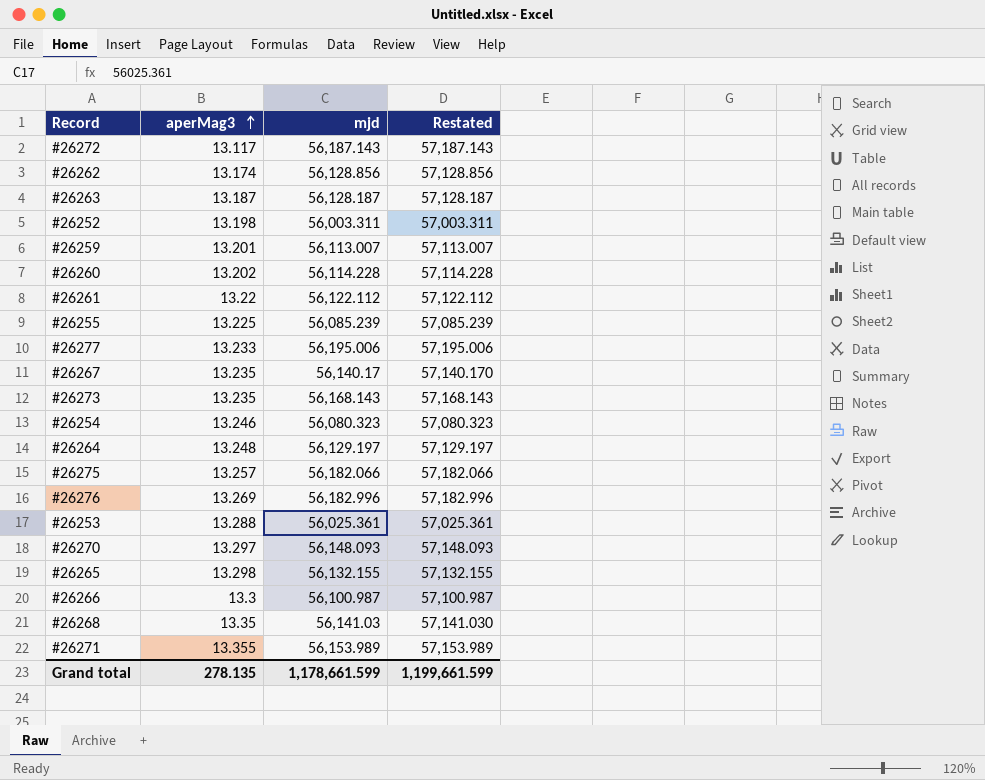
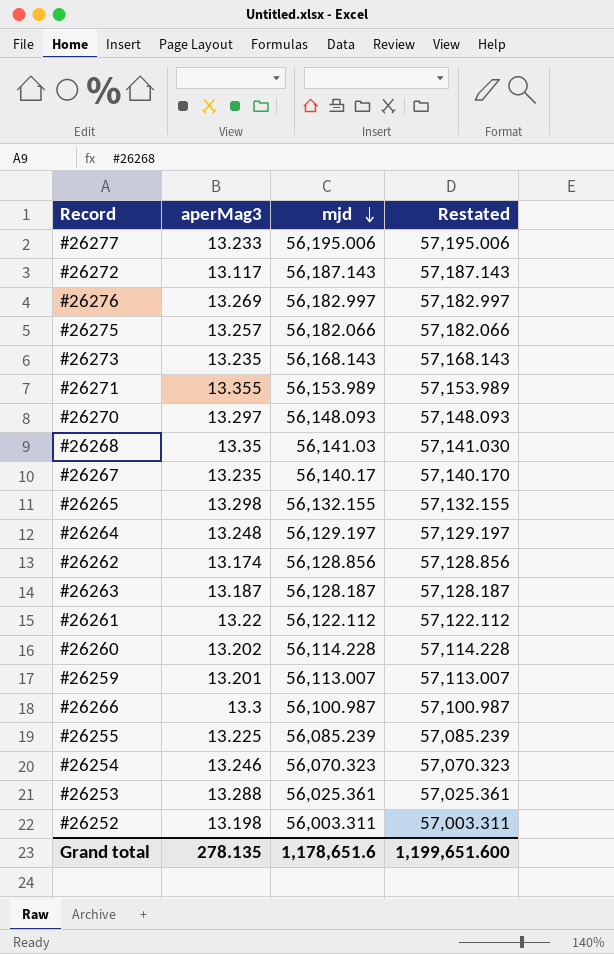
row order: aperMag3 ascending -> mjd descending
#26276 | mjd: 56,182.996 -> 56,182.997
#26276 | Restated: 57,182.996 -> 57,182.997
#26254 | mjd: 56,080.323 -> 56,070.323
#26254 | Restated: 57,080.323 -> 57,070.323
Grand total | mjd: 1,178,661.599 -> 1,178,651.6
Grand total | Restated: 1,199,661.599 -> 1,199,651.600

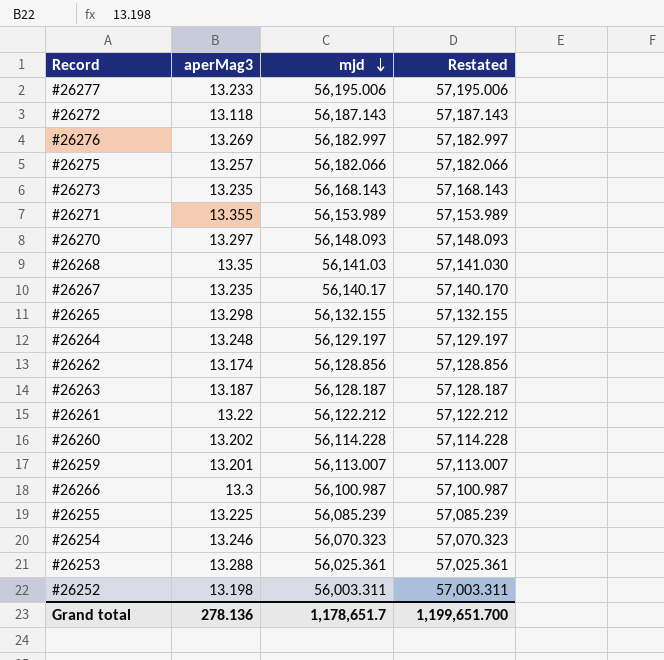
#26272 | aperMag3: 13.117 -> 13.118
#26261 | mjd: 56,122.112 -> 56,122.212
#26261 | Restated: 57,122.112 -> 57,122.212
Grand total | aperMag3: 278.135 -> 278.136
Grand total | mjd: 1,178,651.6 -> 1,178,651.7
Grand total | Restated: 1,199,651.600 -> 1,199,651.700

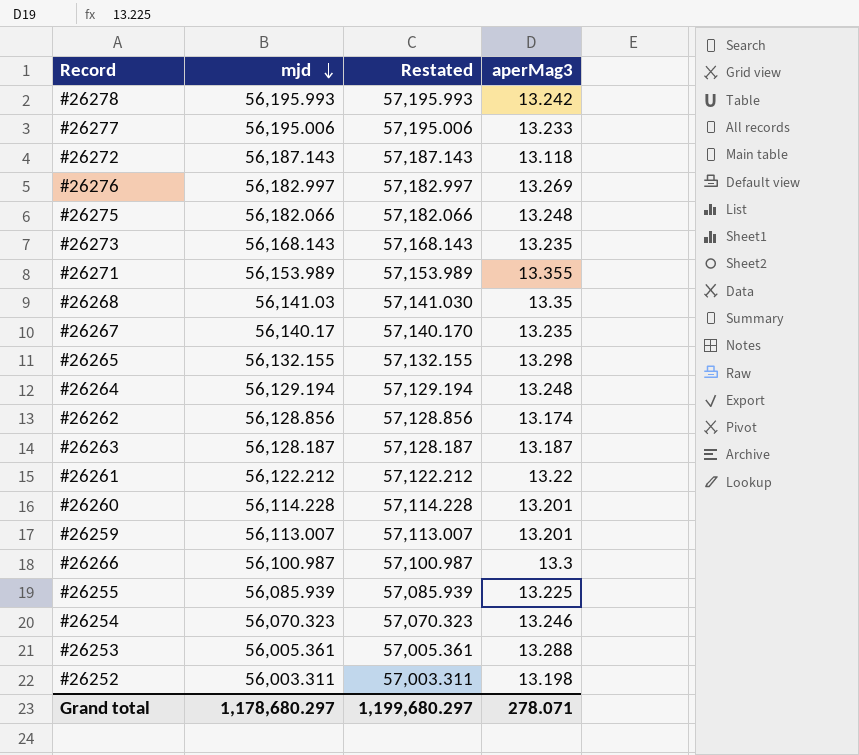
column aperMag3 | position: 2 -> 4
row #26270: 13.297 | 56,148.093 | 57,148.093 -> none
row #26278: none -> 56,195.993 | 57,195.993 | 13.242
#26275 | aperMag3: 13.257 -> 13.248
#26264 | mjd: 56,129.197 -> 56,129.194
#26264 | Restated: 57,129.197 -> 57,129.194
#26260 | aperMag3: 13.202 -> 13.201
#26255 | mjd: 56,085.239 -> 56,085.939
#26255 | Restated: 57,085.239 -> 57,085.939
#26253 | mjd: 56,025.361 -> 56,005.361
#26253 | Restated: 57,025.361 -> 57,005.361
Grand total | mjd: 1,178,651.7 -> 1,178,680.297
Grand total | Restated: 1,199,651.700 -> 1,199,680.297
Grand total | aperMag3: 278.136 -> 278.071

